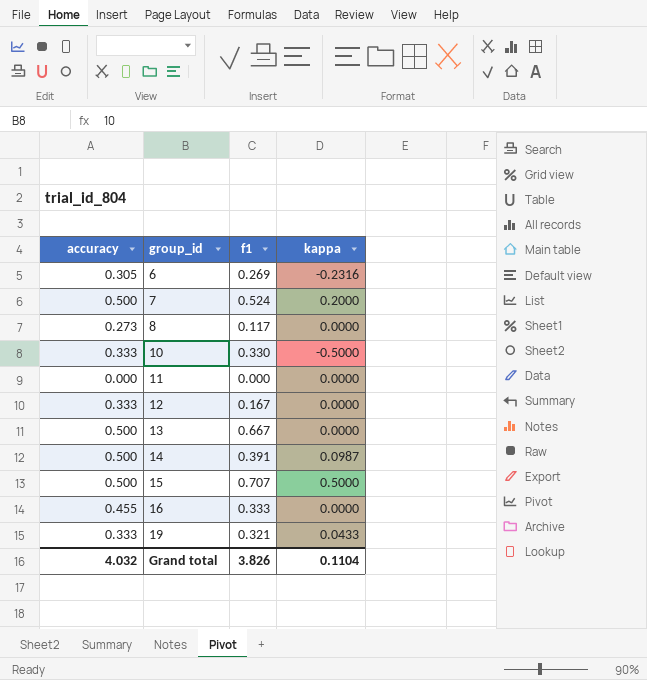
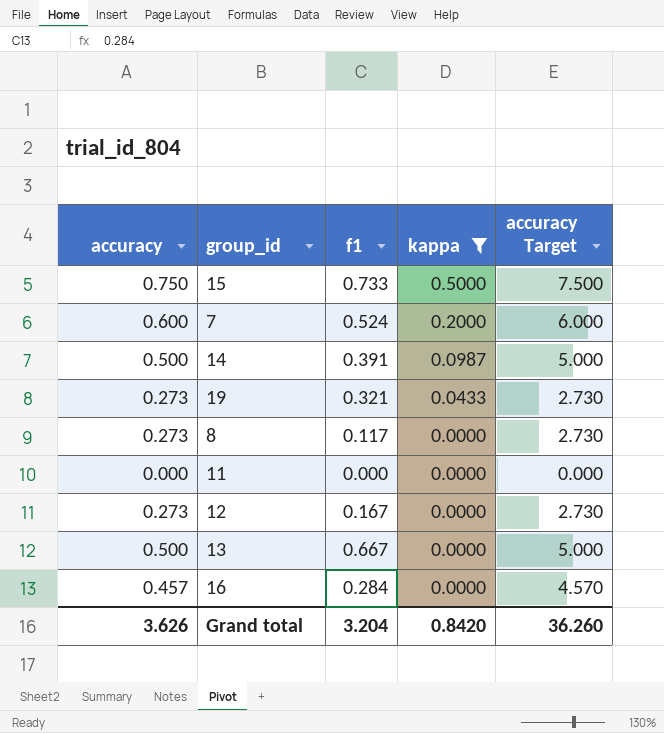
filter: none -> kappa >= 0.0000
row order: group_id ascending -> kappa descending
column accuracy Target | formula: none -> [accuracy] * 10
15 | accuracy: 0.500 -> 0.750
15 | f1: 0.707 -> 0.733
7 | accuracy: 0.500 -> 0.600
19 | accuracy: 0.333 -> 0.273
12 | accuracy: 0.333 -> 0.273
16 | accuracy: 0.455 -> 0.457
16 | f1: 0.333 -> 0.284
Grand total | accuracy: 4.032 -> 3.626
Grand total | f1: 3.826 -> 3.204
Grand total | kappa: 0.1104 -> 0.8420

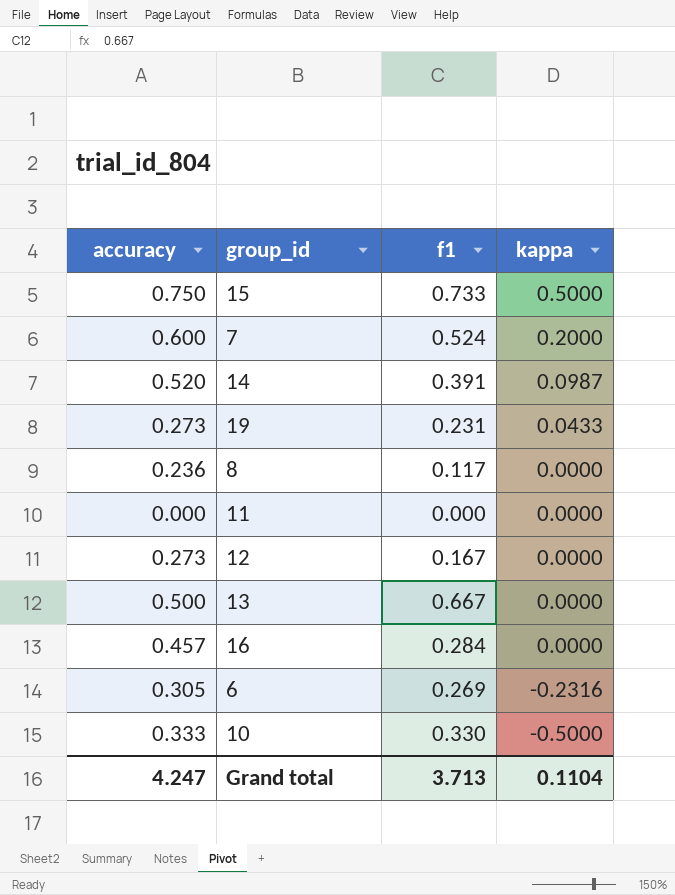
filter: kappa >= 0.0000 -> none
column accuracy Target | formula: [accuracy] * 10 -> none
14 | accuracy: 0.500 -> 0.520
19 | f1: 0.321 -> 0.231
8 | accuracy: 0.273 -> 0.236
Grand total | accuracy: 3.626 -> 4.247
Grand total | f1: 3.204 -> 3.713
Grand total | kappa: 0.8420 -> 0.1104

